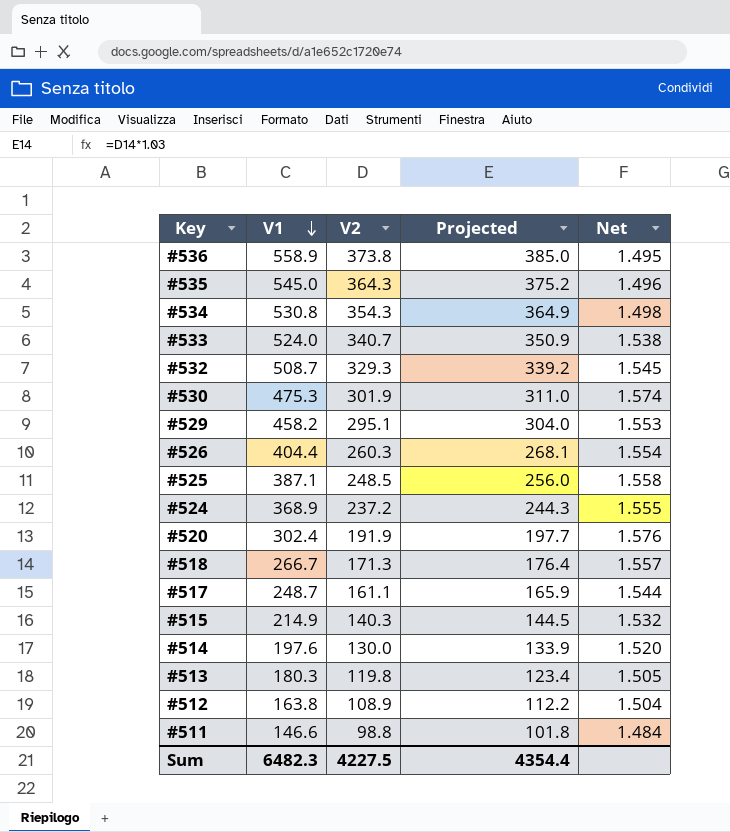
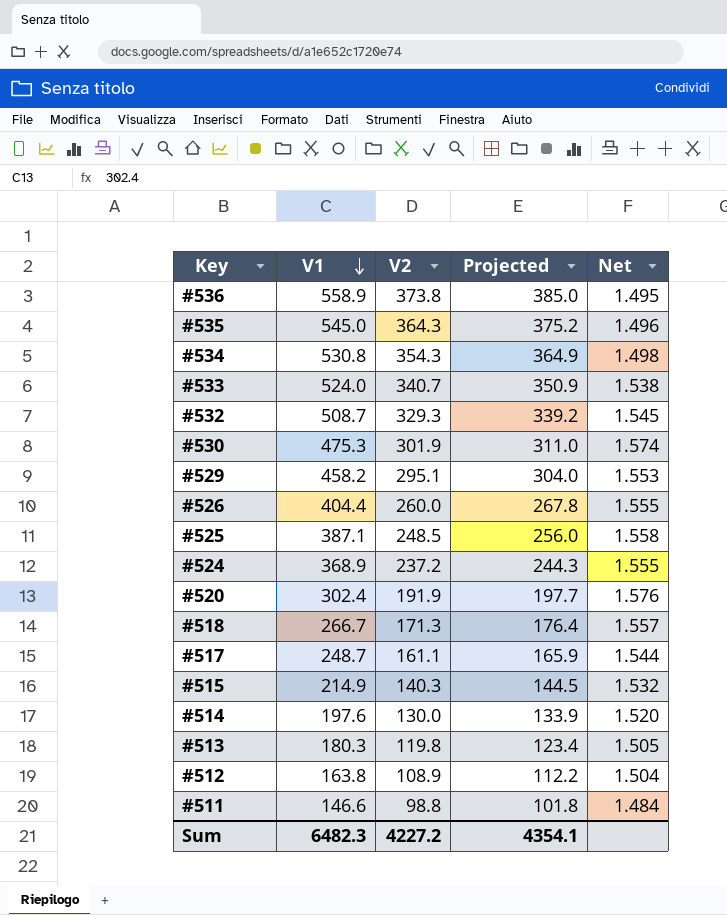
#526 | V2: 260.3 -> 260.0
#526 | Projected: 268.1 -> 267.8
#526 | Net: 1.554 -> 1.555
Sum | V2: 4227.5 -> 4227.2
Sum | Projected: 4354.4 -> 4354.1

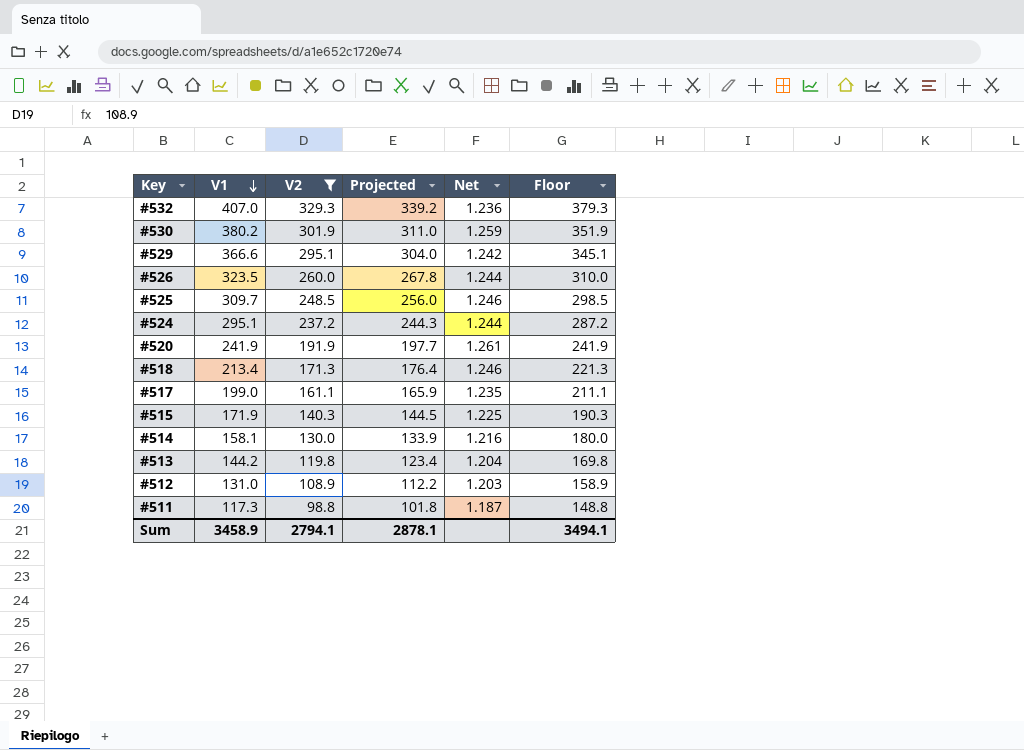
filter: none -> V2 <= 329.3
column Floor | formula: none -> [V2] + 50
#532 | V1: 508.7 -> 407.0
#532 | Net: 1.545 -> 1.236
#530 | V1: 475.3 -> 380.2
#530 | Net: 1.574 -> 1.259
#529 | V1: 458.2 -> 366.6
#529 | Net: 1.553 -> 1.242
#526 | V1: 404.4 -> 323.5
#526 | Net: 1.555 -> 1.244
#525 | V1: 387.1 -> 309.7
#525 | Net: 1.558 -> 1.246
#524 | V1: 368.9 -> 295.1
#524 | Net: 1.555 -> 1.244
#520 | V1: 302.4 -> 241.9
#520 | Net: 1.576 -> 1.261
#518 | V1: 266.7 -> 213.4
#518 | Net: 1.557 -> 1.246
#517 | V1: 248.7 -> 199.0
#517 | Net: 1.544 -> 1.235
#515 | V1: 214.9 -> 171.9
#515 | Net: 1.532 -> 1.225
#514 | V1: 197.6 -> 158.1
#514 | Net: 1.520 -> 1.216
#513 | V1: 180.3 -> 144.2
#513 | Net: 1.505 -> 1.204
#512 | V1: 163.8 -> 131.0
#512 | Net: 1.504 -> 1.203
#511 | V1: 146.6 -> 117.3
#511 | Net: 1.484 -> 1.187
Sum | V1: 6482.3 -> 3458.9
Sum | V2: 4227.2 -> 2794.1
Sum | Projected: 4354.1 -> 2878.1

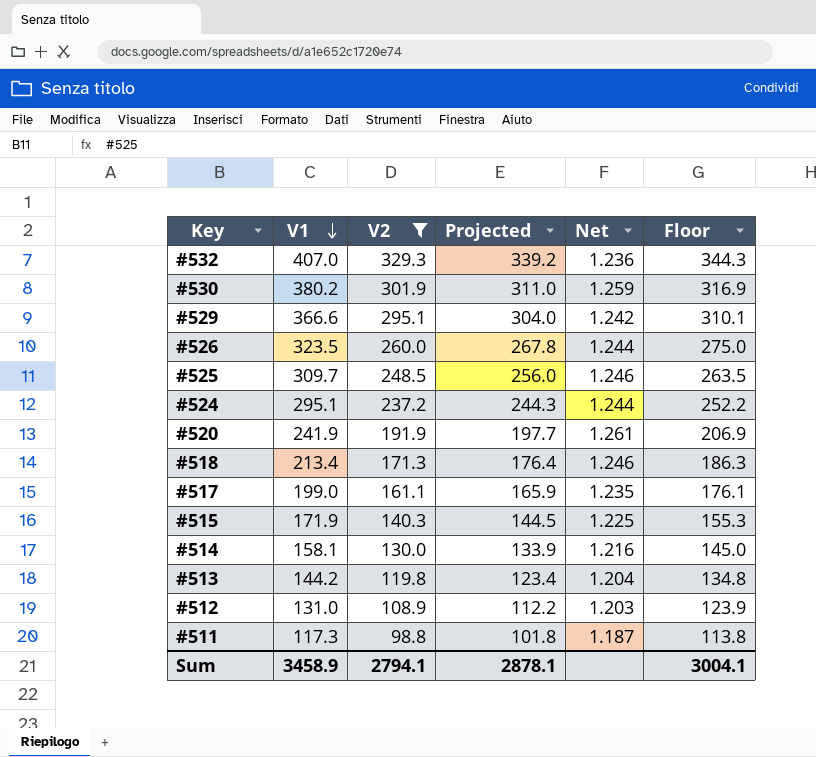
column Floor | formula: [V2] + 50 -> [V2] + 15
Sum | Floor: 3494.1 -> 3004.1

